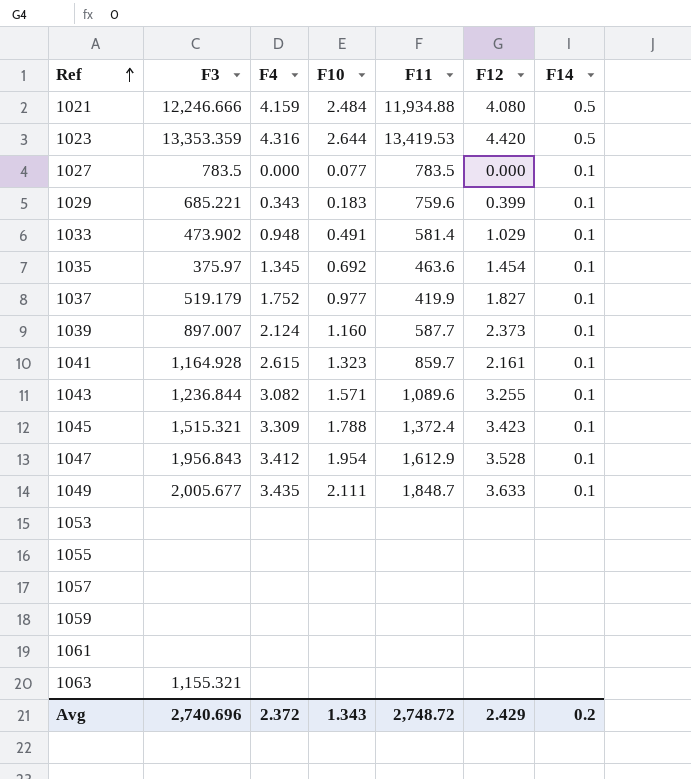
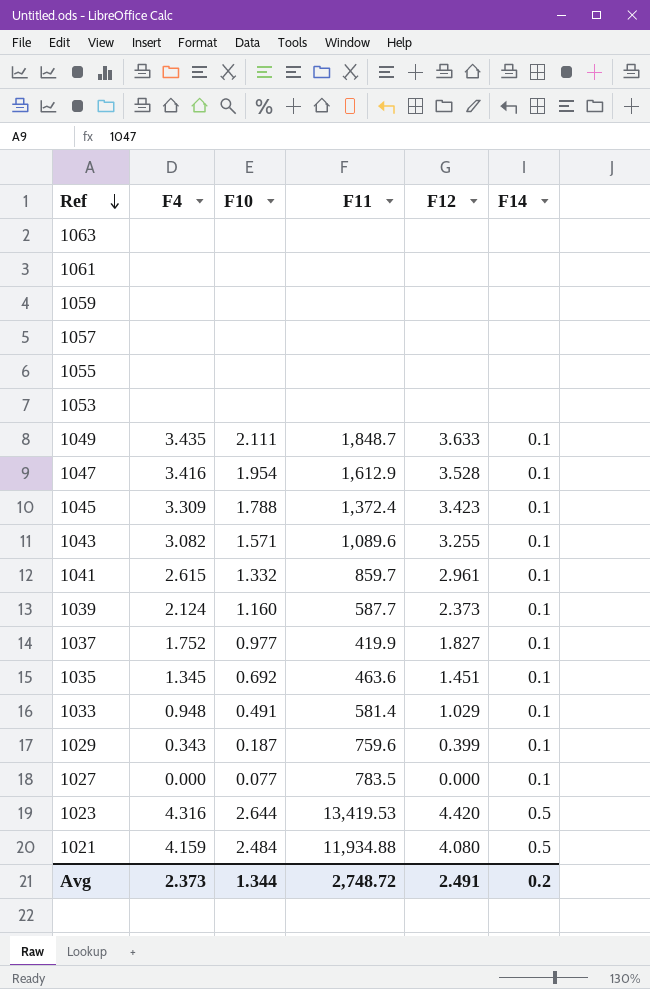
row order: Ref ascending -> Ref descending
column F3 | position: 2 -> none
1047 | F4: 3.412 -> 3.416
1041 | F10: 1.323 -> 1.332
1041 | F12: 2.161 -> 2.961
1035 | F12: 1.454 -> 1.451
1029 | F10: 0.183 -> 0.187
Avg | F4: 2.372 -> 2.373
Avg | F10: 1.343 -> 1.344
Avg | F12: 2.429 -> 2.491

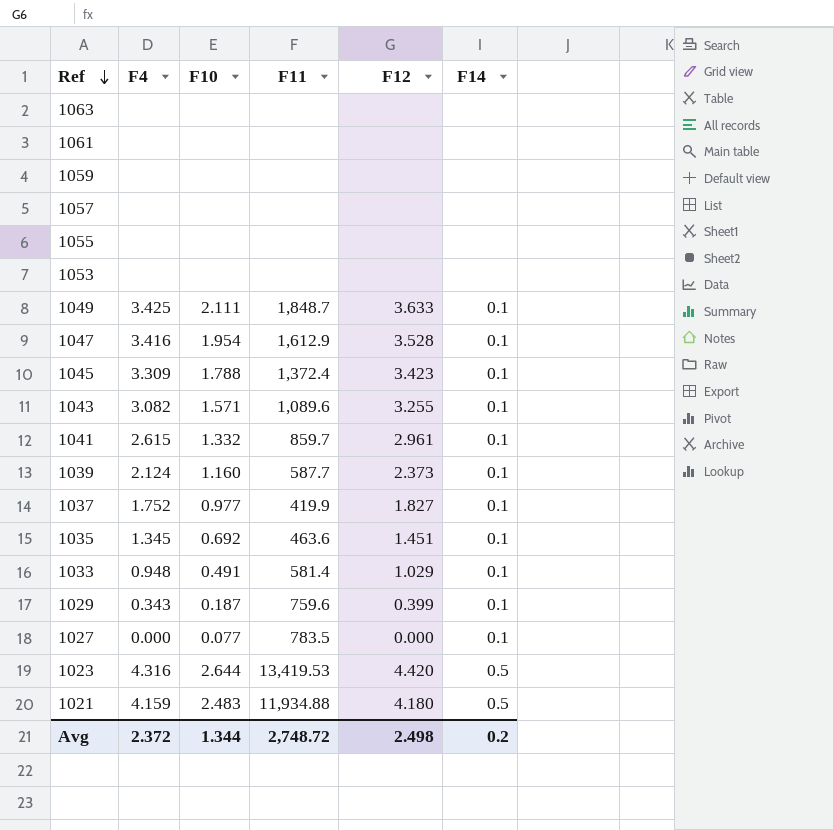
1049 | F4: 3.435 -> 3.425
1021 | F10: 2.484 -> 2.483
1021 | F12: 4.080 -> 4.180
Avg | F4: 2.373 -> 2.372
Avg | F12: 2.491 -> 2.498

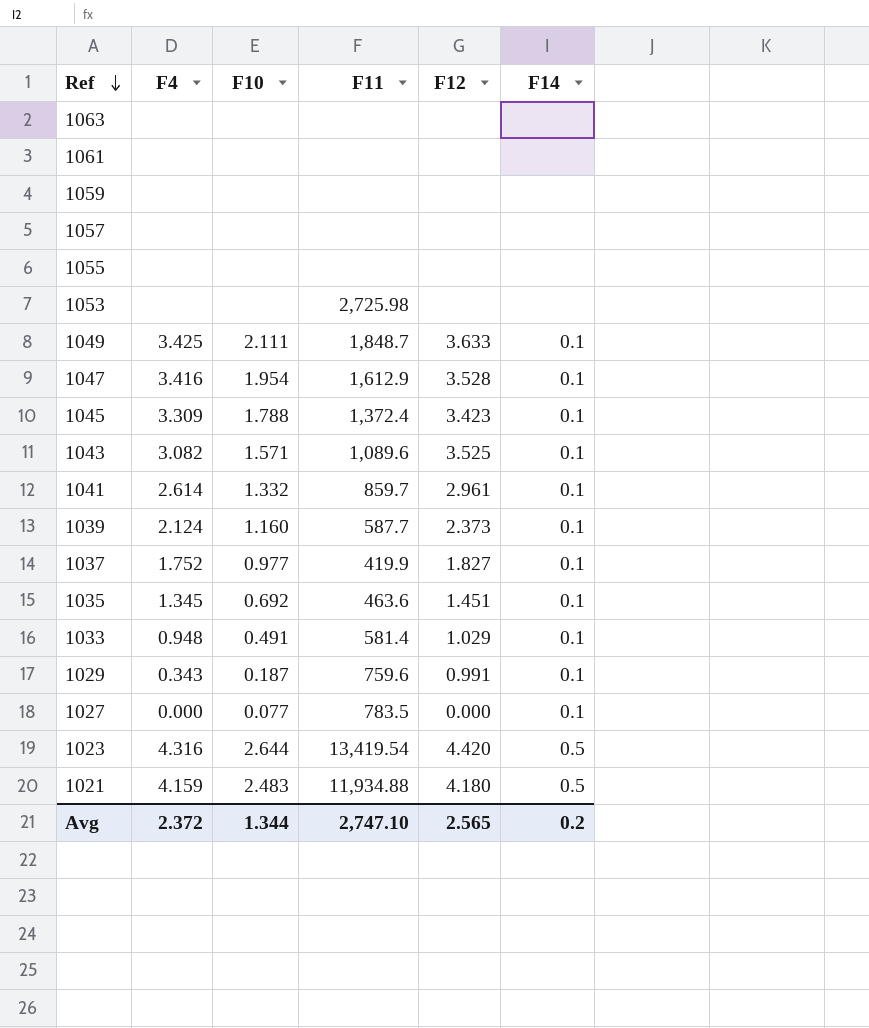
1053 | F11: none -> 2,725.98
1043 | F12: 3.255 -> 3.525
1041 | F4: 2.615 -> 2.614
1029 | F12: 0.399 -> 0.991
1023 | F11: 13,419.53 -> 13,419.54
Avg | F11: 2,748.72 -> 2,747.10
Avg | F12: 2.498 -> 2.565

